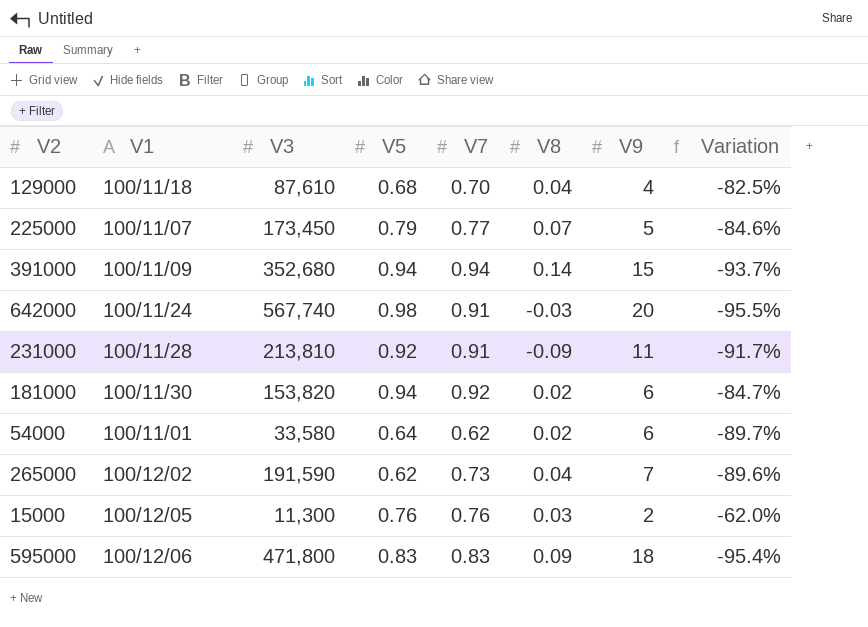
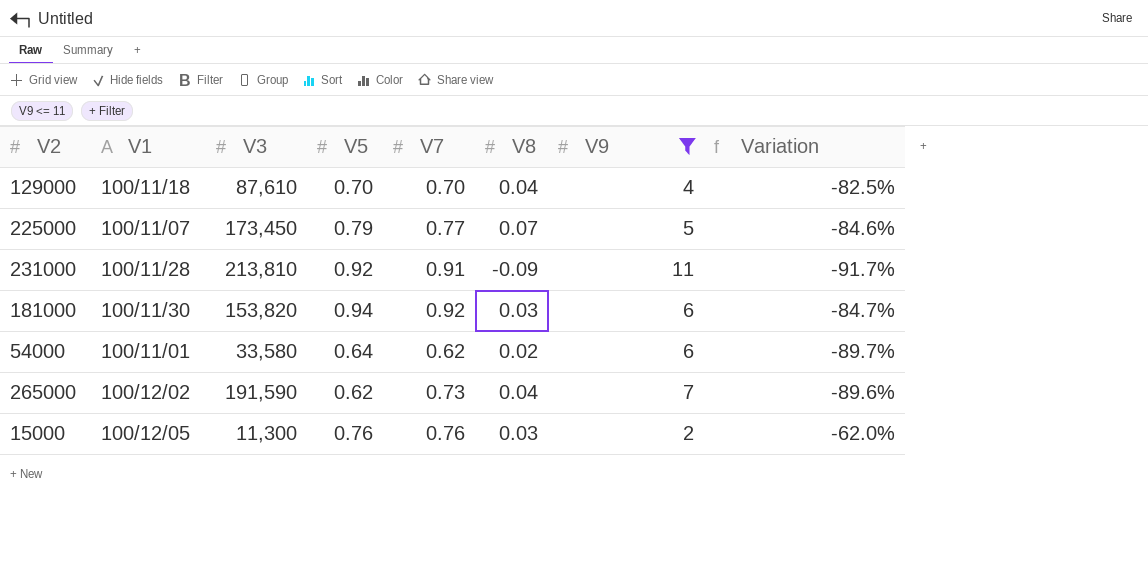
filter: none -> V9 <= 11
129000 | V5: 0.68 -> 0.70
181000 | V8: 0.02 -> 0.03

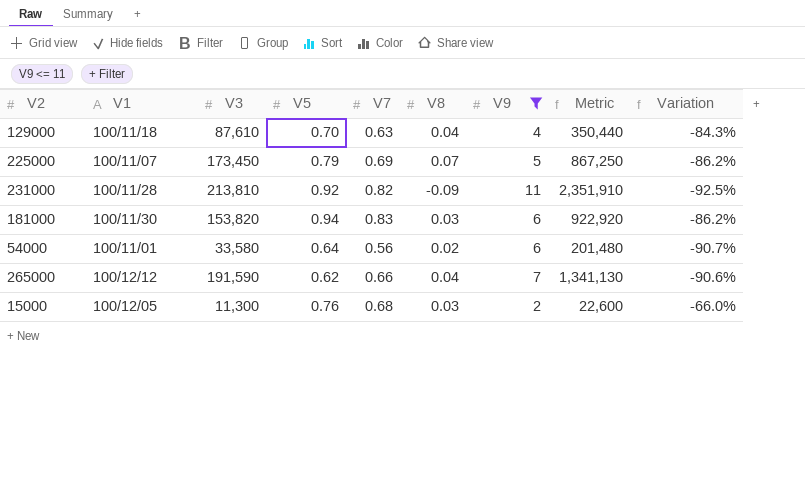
column Metric | formula: none -> [V3] * [V9]
129000 | V7: 0.70 -> 0.63
129000 | Variation: -82.5% -> -84.3%
225000 | V7: 0.77 -> 0.69
225000 | Variation: -84.6% -> -86.2%
231000 | V7: 0.91 -> 0.82
231000 | Variation: -91.7% -> -92.5%
181000 | V7: 0.92 -> 0.83
181000 | Variation: -84.7% -> -86.2%
54000 | V7: 0.62 -> 0.56
54000 | Variation: -89.7% -> -90.7%
265000 | V1: 100/12/02 -> 100/12/12
265000 | V7: 0.73 -> 0.66
265000 | Variation: -89.6% -> -90.6%
15000 | V7: 0.76 -> 0.68
15000 | Variation: -62.0% -> -66.0%

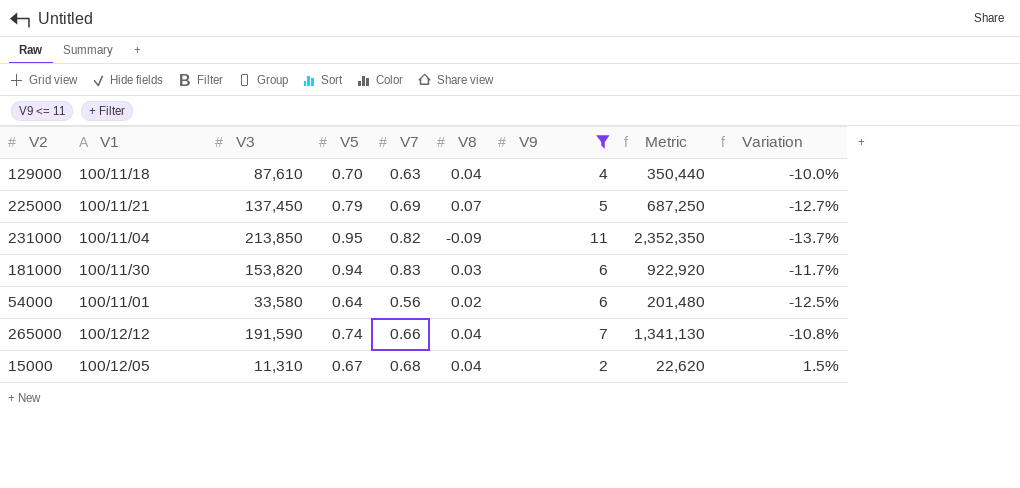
column Variation | formula: ([V7] - [V9]) / [V9] -> ([V7] - [V5]) / [V5]
225000 | V1: 100/11/07 -> 100/11/21
225000 | V3: 173,450 -> 137,450
225000 | Metric: 867,250 -> 687,250
231000 | V1: 100/11/28 -> 100/11/04
231000 | V3: 213,810 -> 213,850
231000 | V5: 0.92 -> 0.95
231000 | Metric: 2,351,910 -> 2,352,350
265000 | V5: 0.62 -> 0.74
15000 | V3: 11,300 -> 11,310
15000 | V5: 0.76 -> 0.67
15000 | V8: 0.03 -> 0.04
15000 | Metric: 22,600 -> 22,620

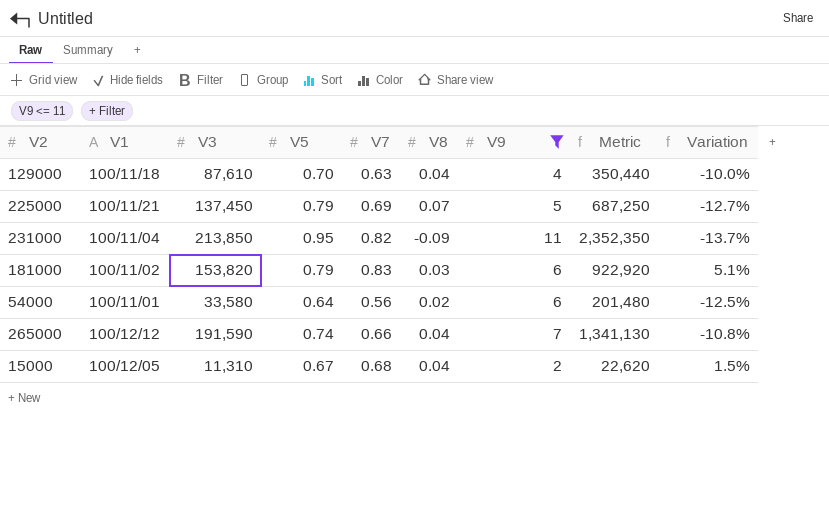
181000 | V1: 100/11/30 -> 100/11/02
181000 | V5: 0.94 -> 0.79
181000 | Variation: -11.7% -> 5.1%

